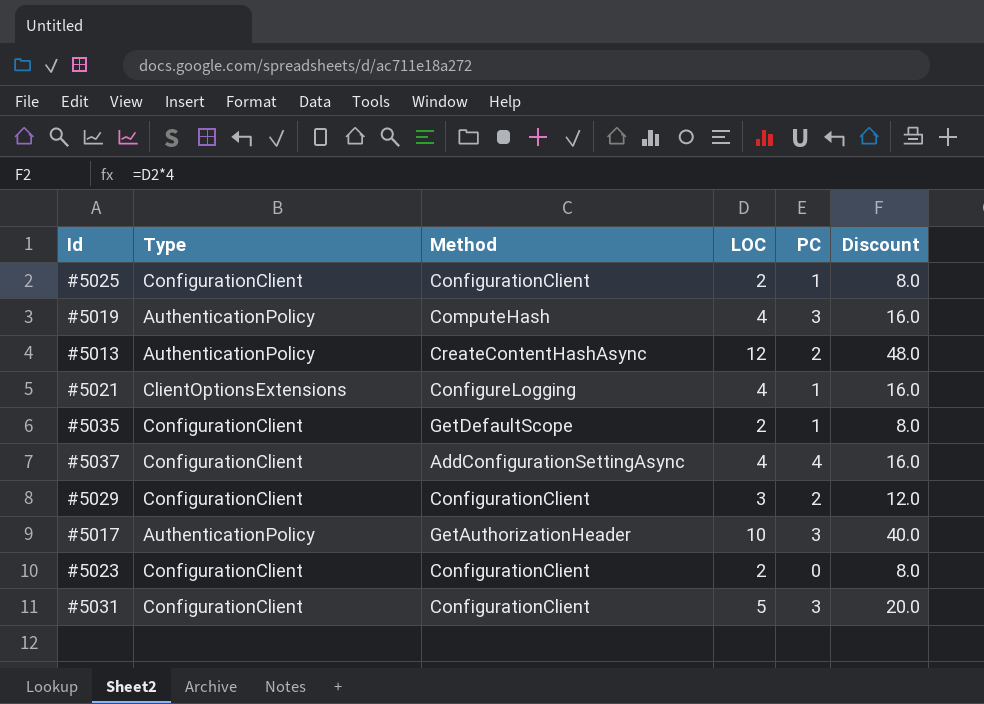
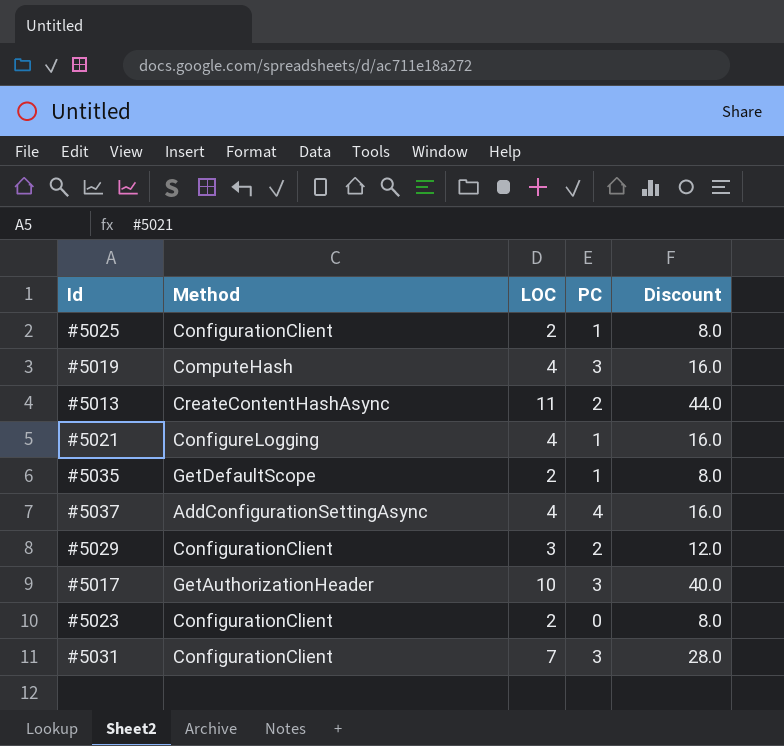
column Type | position: 2 -> none
#5013 | LOC: 12 -> 11
#5013 | Discount: 48.0 -> 44.0
#5031 | LOC: 5 -> 7
#5031 | Discount: 20.0 -> 28.0

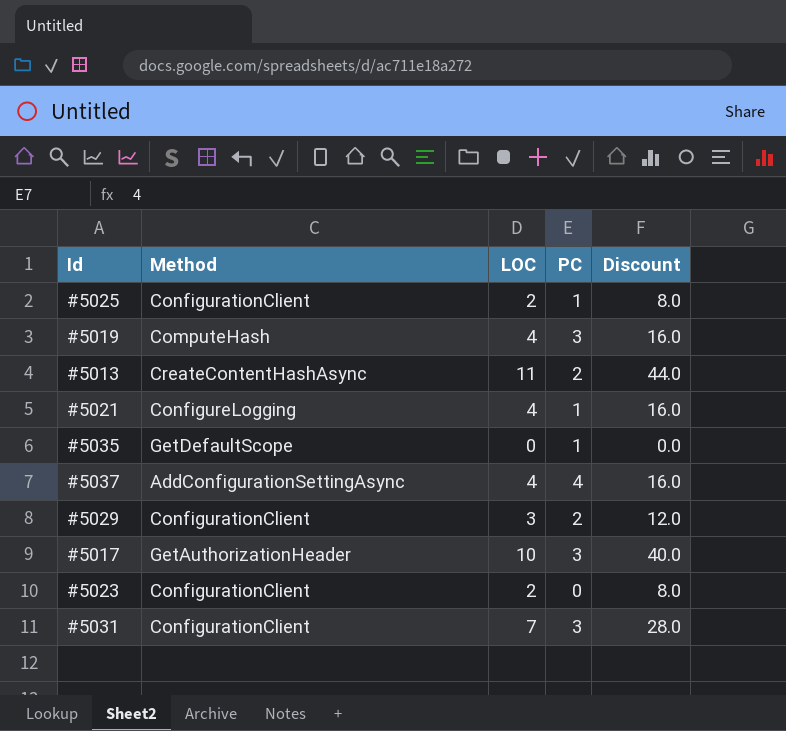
#5035 | LOC: 2 -> 0
#5035 | Discount: 8.0 -> 0.0

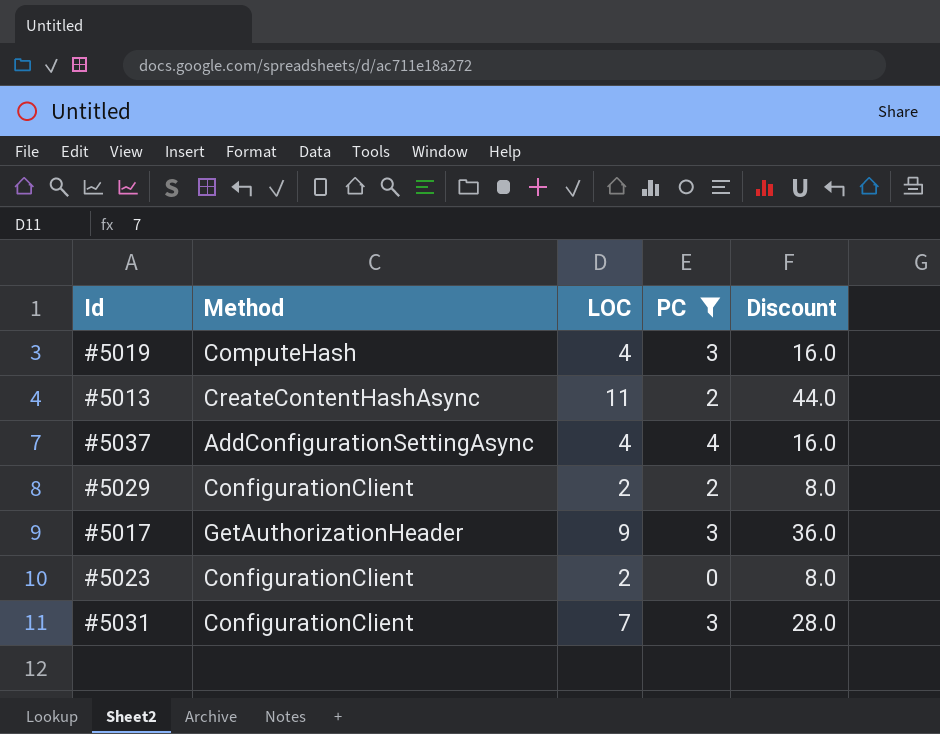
filter: none -> PC != 1
#5029 | LOC: 3 -> 2
#5029 | Discount: 12.0 -> 8.0
#5017 | LOC: 10 -> 9
#5017 | Discount: 40.0 -> 36.0

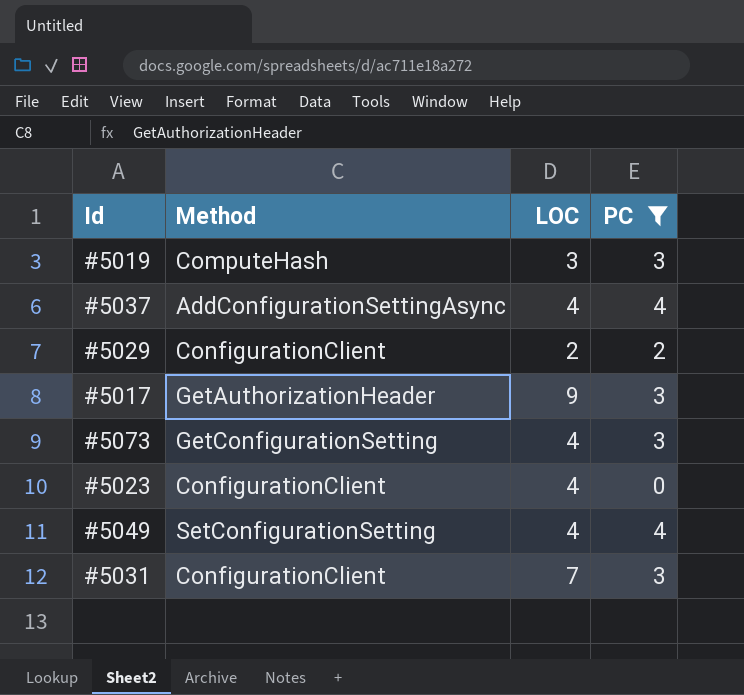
column Discount | formula: [LOC] * 4 -> none
row #5013: CreateContentHashAsync | 11 | 2 | 44.0 -> none
#5019 | LOC: 4 -> 3
row #5073: none -> GetConfigurationSetting | 4 | 3
#5023 | LOC: 2 -> 4
row #5049: none -> SetConfigurationSetting | 4 | 4

